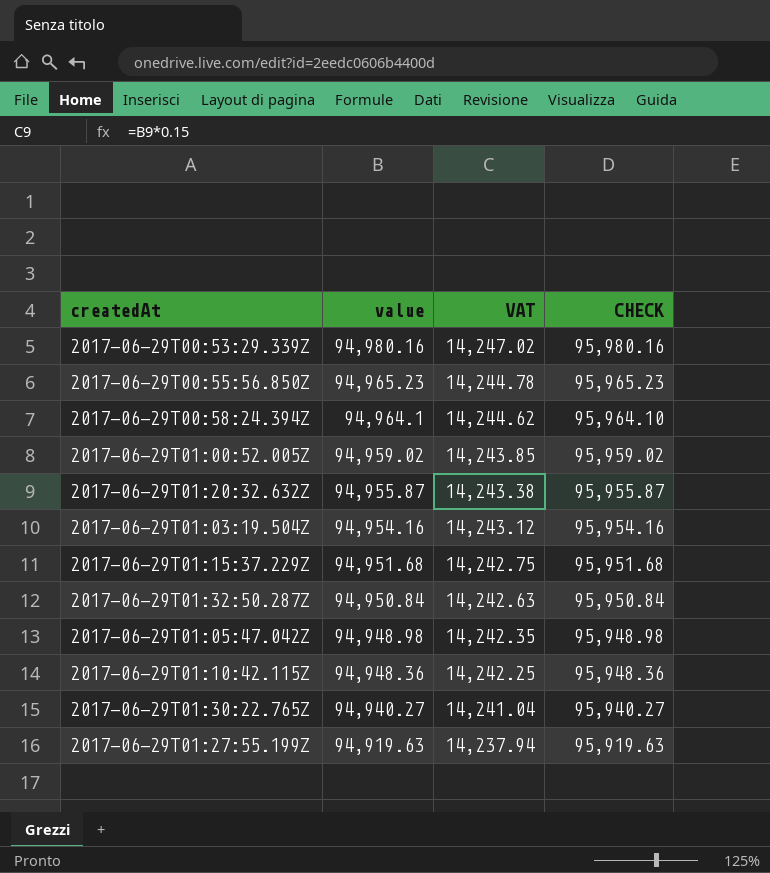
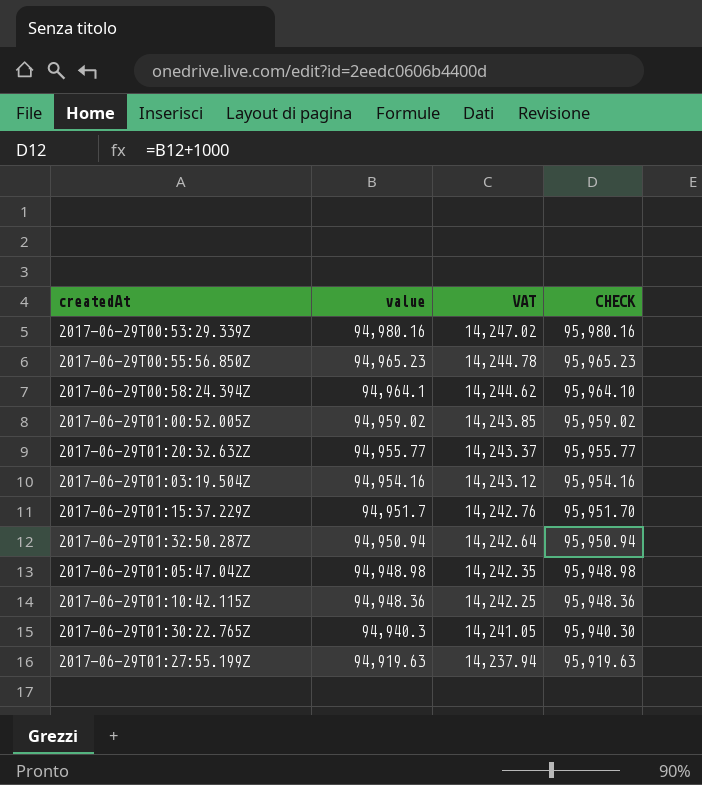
2017-06-29T01:20:32.632Z | value: 94,955.87 -> 94,955.77
2017-06-29T01:20:32.632Z | VAT: 14,243.38 -> 14,243.37
2017-06-29T01:20:32.632Z | CHECK: 95,955.87 -> 95,955.77
2017-06-29T01:15:37.229Z | value: 94,951.68 -> 94,951.7
2017-06-29T01:15:37.229Z | VAT: 14,242.75 -> 14,242.76
2017-06-29T01:15:37.229Z | CHECK: 95,951.68 -> 95,951.70
2017-06-29T01:32:50.287Z | value: 94,950.84 -> 94,950.94
2017-06-29T01:32:50.287Z | VAT: 14,242.63 -> 14,242.64
2017-06-29T01:32:50.287Z | CHECK: 95,950.84 -> 95,950.94
2017-06-29T01:30:22.765Z | value: 94,940.27 -> 94,940.3
2017-06-29T01:30:22.765Z | VAT: 14,241.04 -> 14,241.05
2017-06-29T01:30:22.765Z | CHECK: 95,940.27 -> 95,940.30

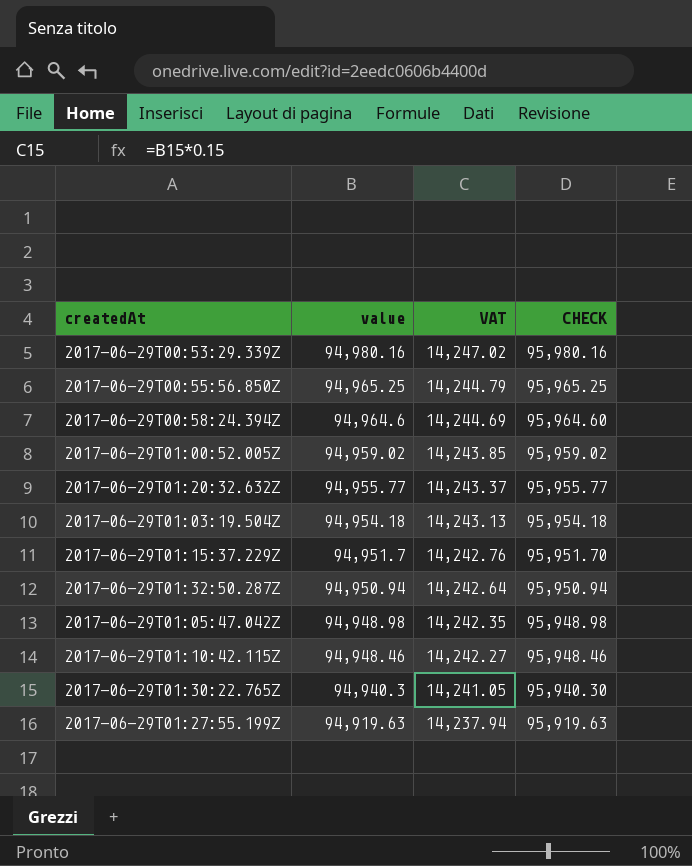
2017-06-29T00:55:56.850Z | value: 94,965.23 -> 94,965.25
2017-06-29T00:55:56.850Z | VAT: 14,244.78 -> 14,244.79
2017-06-29T00:55:56.850Z | CHECK: 95,965.23 -> 95,965.25
2017-06-29T00:58:24.394Z | value: 94,964.1 -> 94,964.6
2017-06-29T00:58:24.394Z | VAT: 14,244.62 -> 14,244.69
2017-06-29T00:58:24.394Z | CHECK: 95,964.10 -> 95,964.60
2017-06-29T01:03:19.504Z | value: 94,954.16 -> 94,954.18
2017-06-29T01:03:19.504Z | VAT: 14,243.12 -> 14,243.13
2017-06-29T01:03:19.504Z | CHECK: 95,954.16 -> 95,954.18
2017-06-29T01:10:42.115Z | value: 94,948.36 -> 94,948.46
2017-06-29T01:10:42.115Z | VAT: 14,242.25 -> 14,242.27
2017-06-29T01:10:42.115Z | CHECK: 95,948.36 -> 95,948.46

